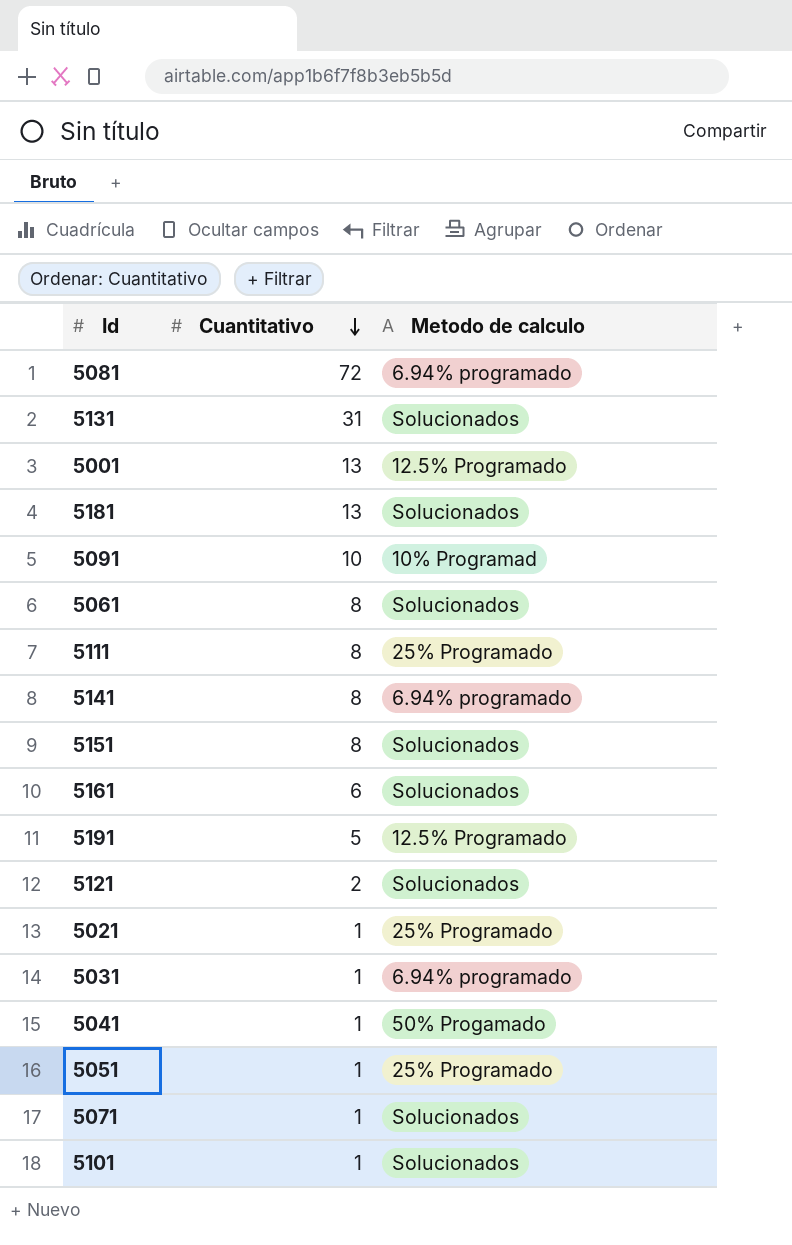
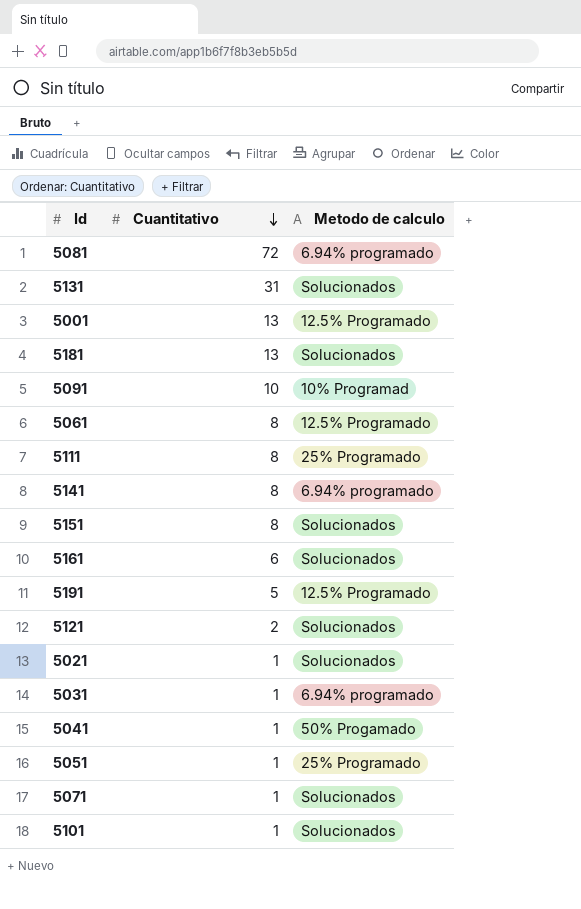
5061 | Metodo de calculo: Solucionados -> 12.5% Programado
5021 | Metodo de calculo: 25% Programado -> Solucionados

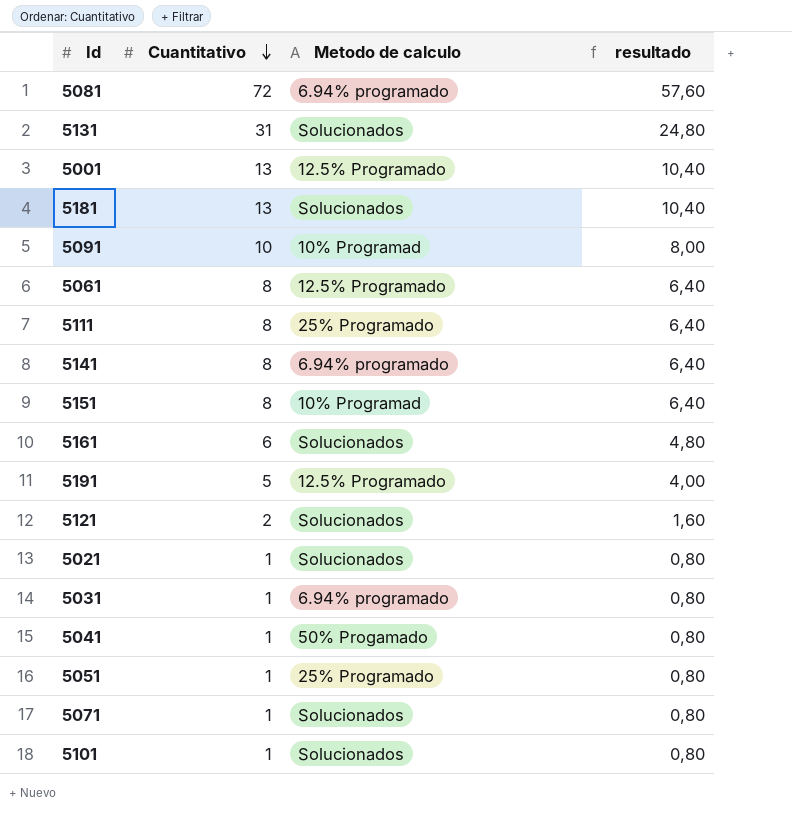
column resultado | formula: none -> [Cuantitativo] * 0,8
5151 | Metodo de calculo: Solucionados -> 10% Programad

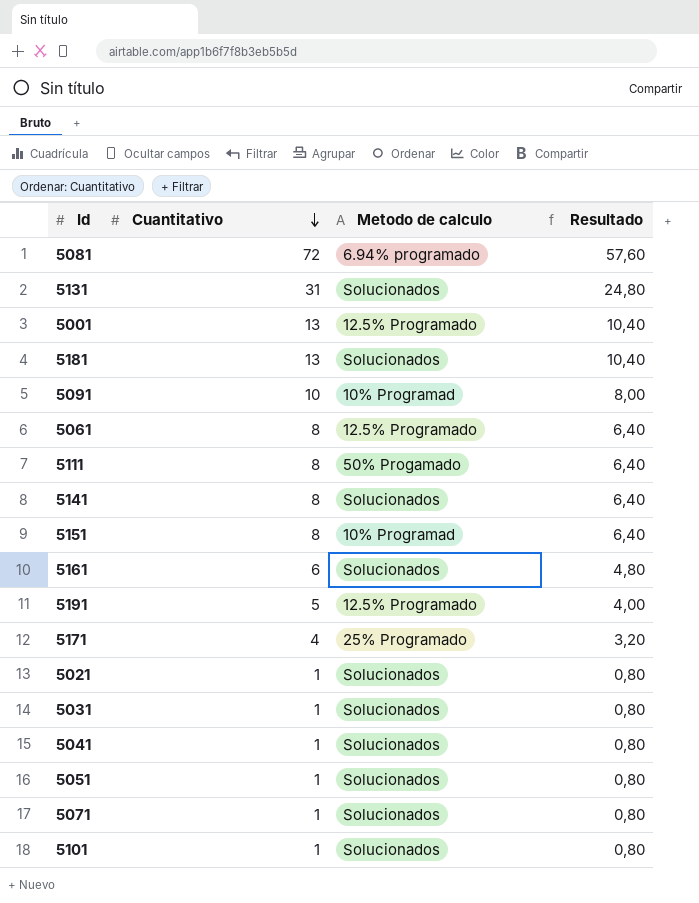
column name: resultado -> Resultado
row 5121: 2 | Solucionados | 1,60 -> none
5111 | Metodo de calculo: 25% Programado -> 50% Progamado
5141 | Metodo de calculo: 6.94% programado -> Solucionados
row 5171: none -> 4 | 25% Programado | 3,20
5031 | Metodo de calculo: 6.94% programado -> Solucionados
5041 | Metodo de calculo: 50% Progamado -> Solucionados
5051 | Metodo de calculo: 25% Programado -> Solucionados

